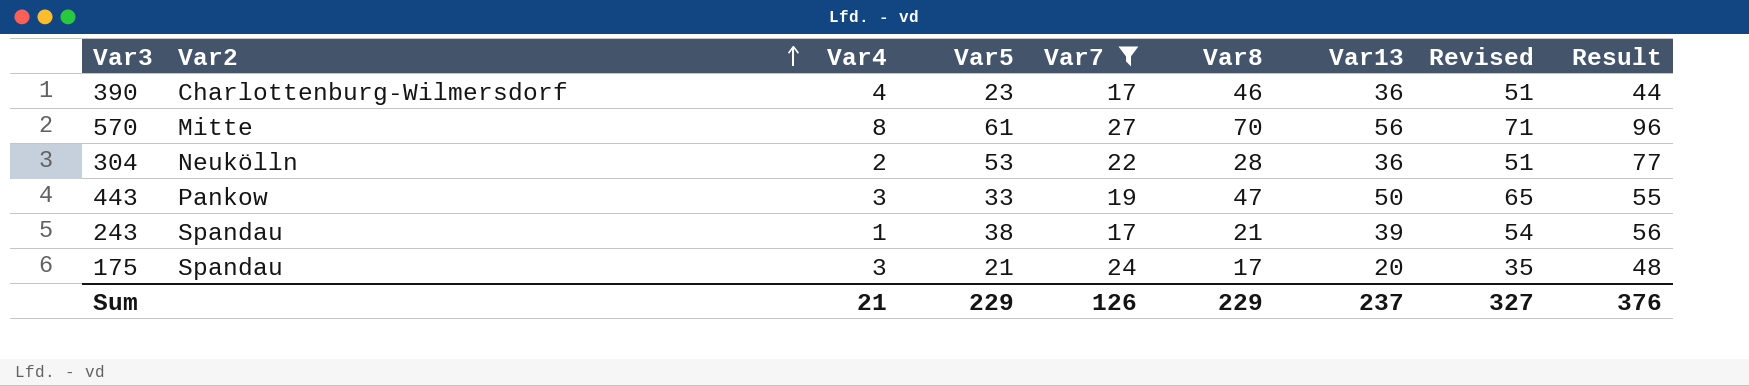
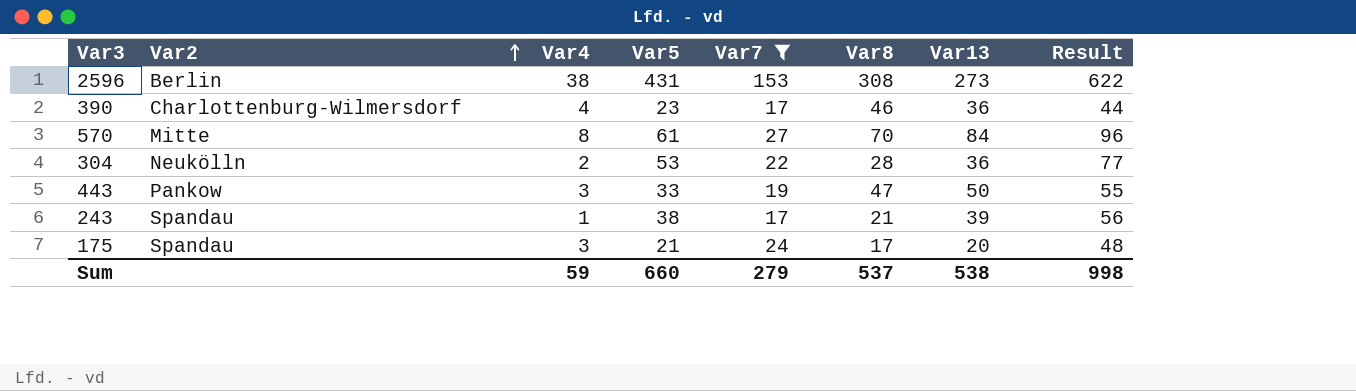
column Revised | formula: [Var13] + 15 -> none
row 2596: none -> Berlin | 38 | 431 | 153 | 308 | 273 | 622
570 | Var13: 56 -> 84
Sum | Var4: 21 -> 59
Sum | Var5: 229 -> 660
Sum | Var7: 126 -> 279
Sum | Var8: 229 -> 537
Sum | Var13: 237 -> 538
Sum | Result: 376 -> 998

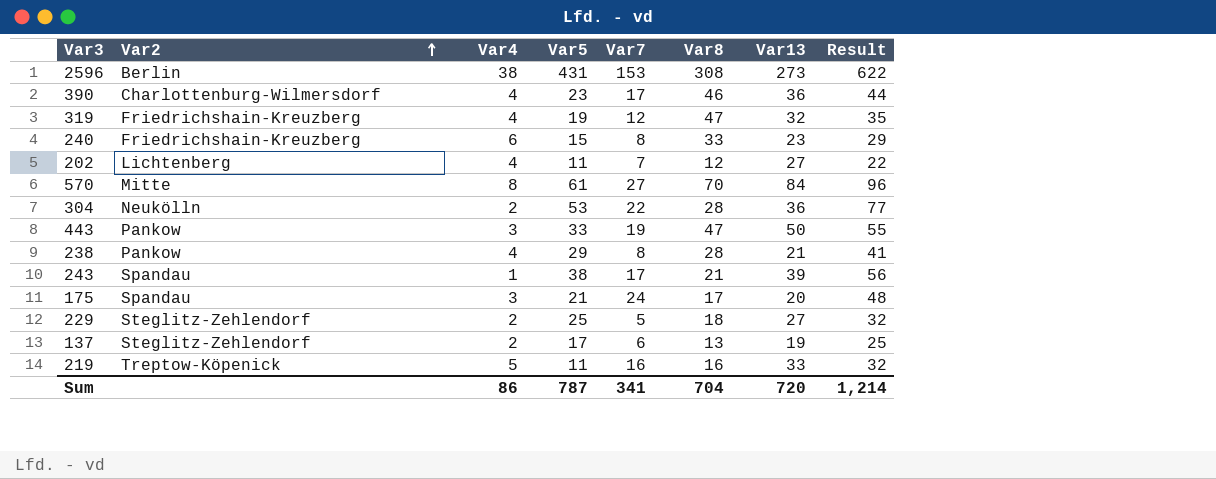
filter: Var7 >= 17 -> none
Sum | Var4: 59 -> 86
Sum | Var5: 660 -> 787
Sum | Var7: 279 -> 341
Sum | Var8: 537 -> 704
Sum | Var13: 538 -> 720
Sum | Result: 998 -> 1,214

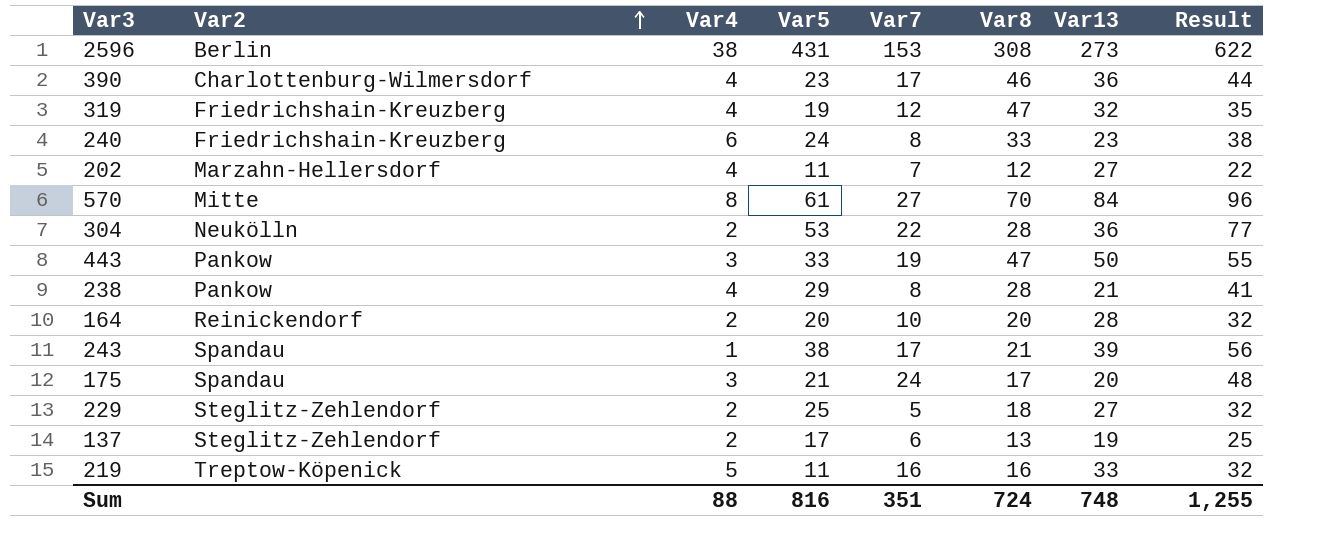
240 | Var5: 15 -> 24
240 | Result: 29 -> 38
202 | Var2: Lichtenberg -> Marzahn-Hellersdorf
row 164: none -> Reinickendorf | 2 | 20 | 10 | 20 | 28 | 32
Sum | Var4: 86 -> 88
Sum | Var5: 787 -> 816
Sum | Var7: 341 -> 351
Sum | Var8: 704 -> 724
Sum | Var13: 720 -> 748
Sum | Result: 1,214 -> 1,255

